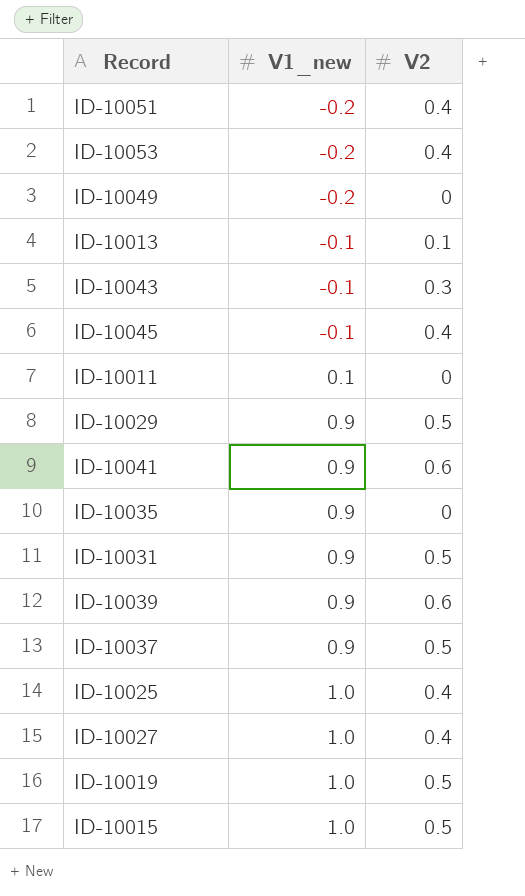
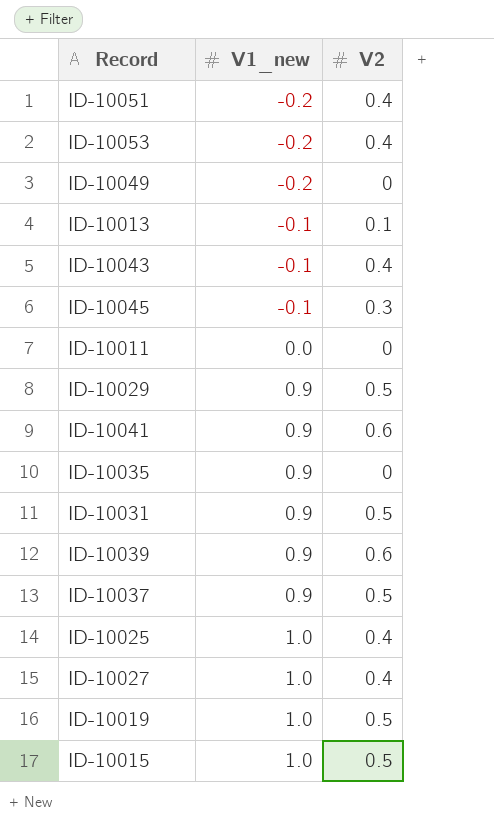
ID-10043 | V2: 0.3 -> 0.4
ID-10045 | V2: 0.4 -> 0.3
ID-10011 | V1_new: 0.1 -> 0.0

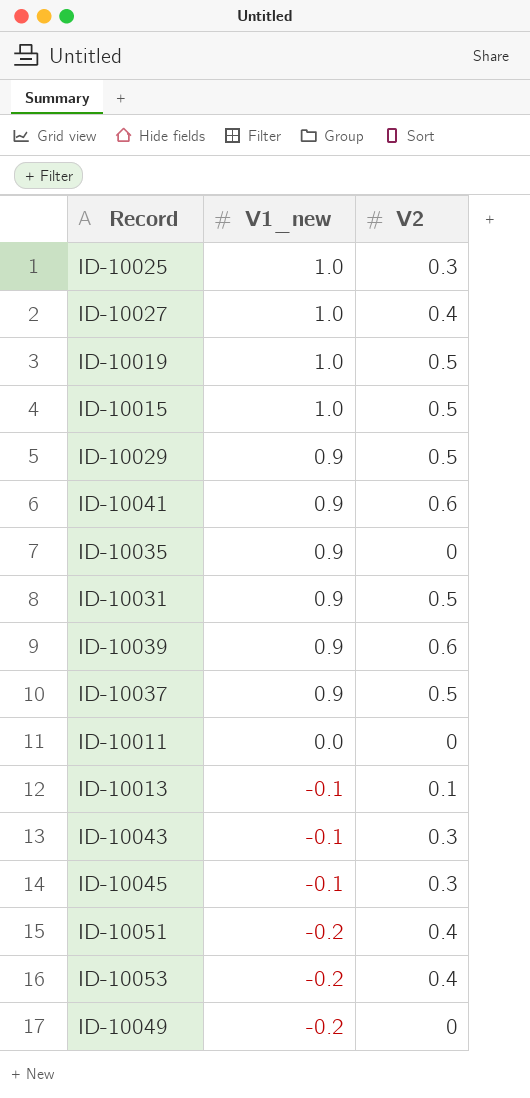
row order: V1_new ascending -> V1_new descending
ID-10025 | V2: 0.4 -> 0.3
ID-10043 | V2: 0.4 -> 0.3

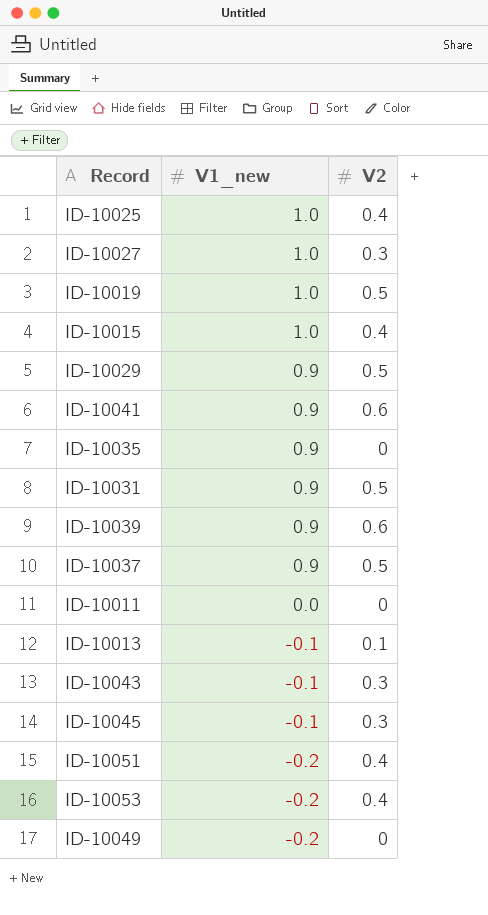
ID-10025 | V2: 0.3 -> 0.4
ID-10027 | V2: 0.4 -> 0.3
ID-10015 | V2: 0.5 -> 0.4

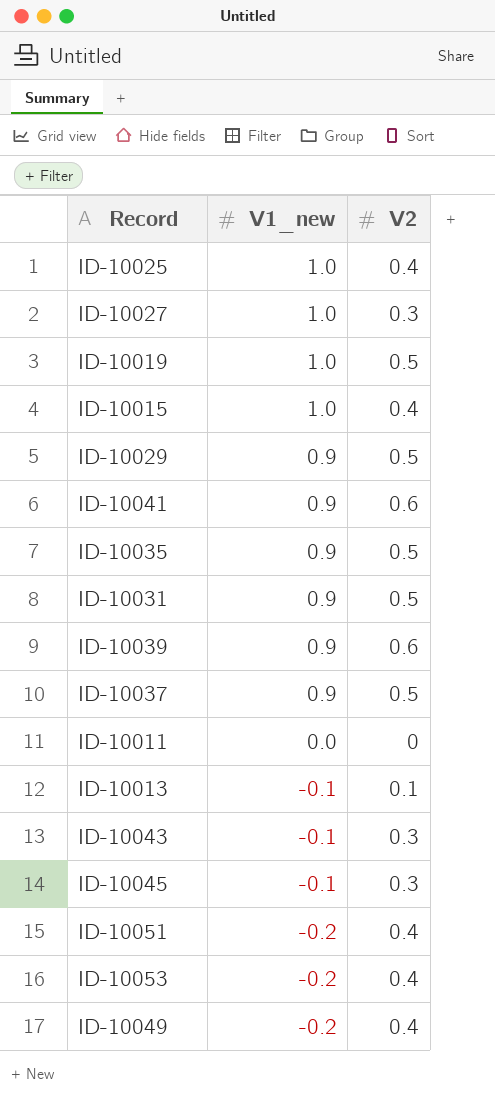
ID-10035 | V2: 0 -> 0.5
ID-10049 | V2: 0 -> 0.4

